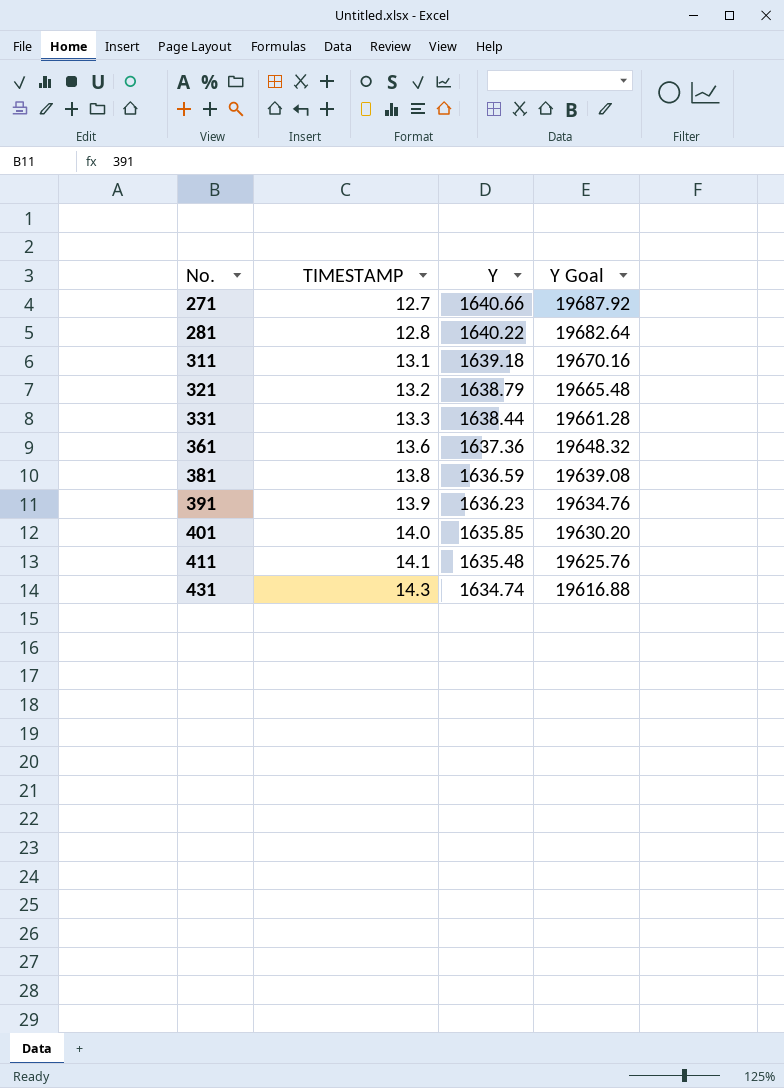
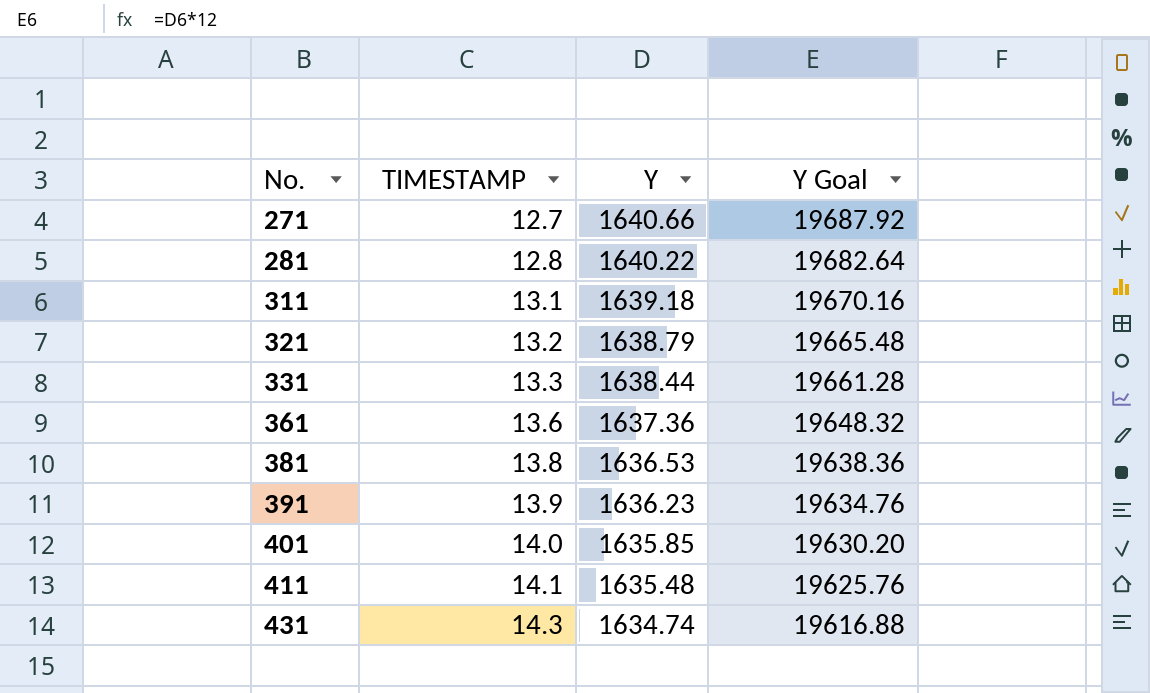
381 | Y: 1636.59 -> 1636.53
381 | Y Goal: 19639.08 -> 19638.36

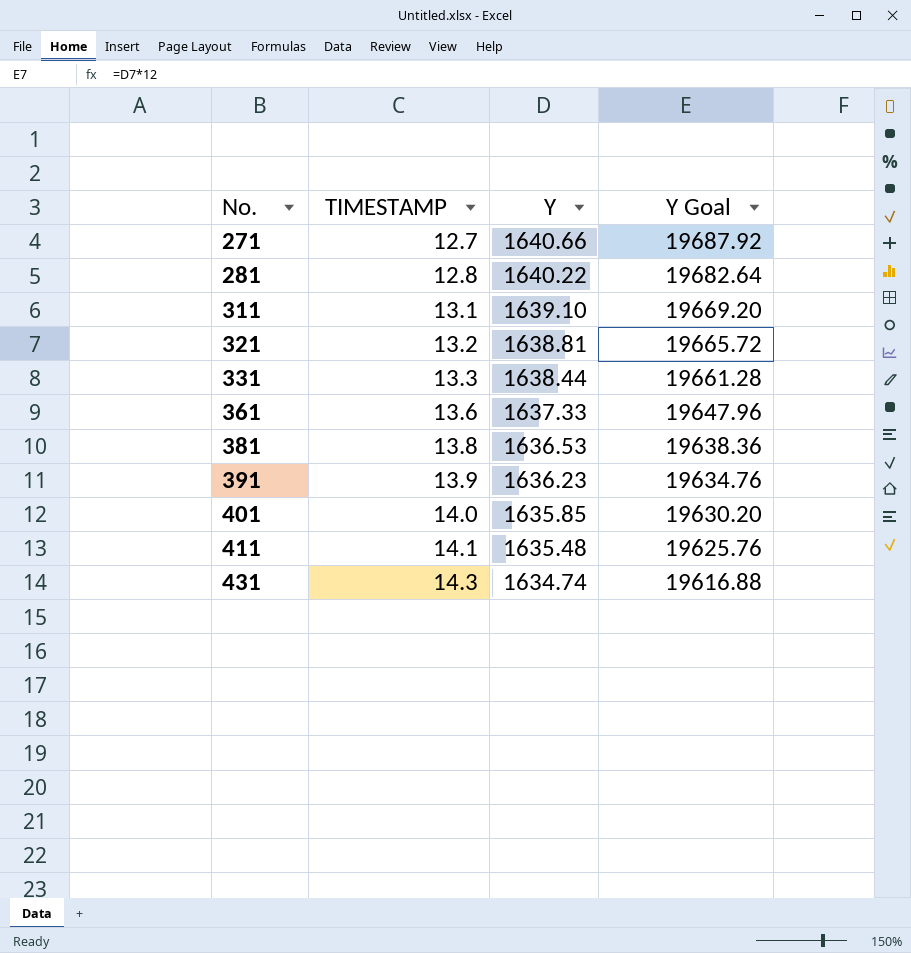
311 | Y: 1639.18 -> 1639.10
311 | Y Goal: 19670.16 -> 19669.20
321 | Y: 1638.79 -> 1638.81
321 | Y Goal: 19665.48 -> 19665.72
361 | Y: 1637.36 -> 1637.33
361 | Y Goal: 19648.32 -> 19647.96

